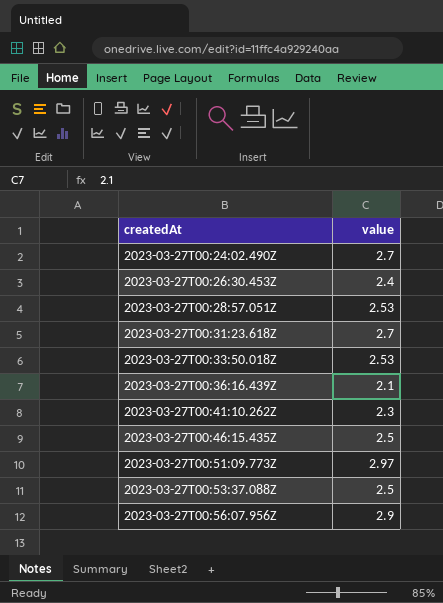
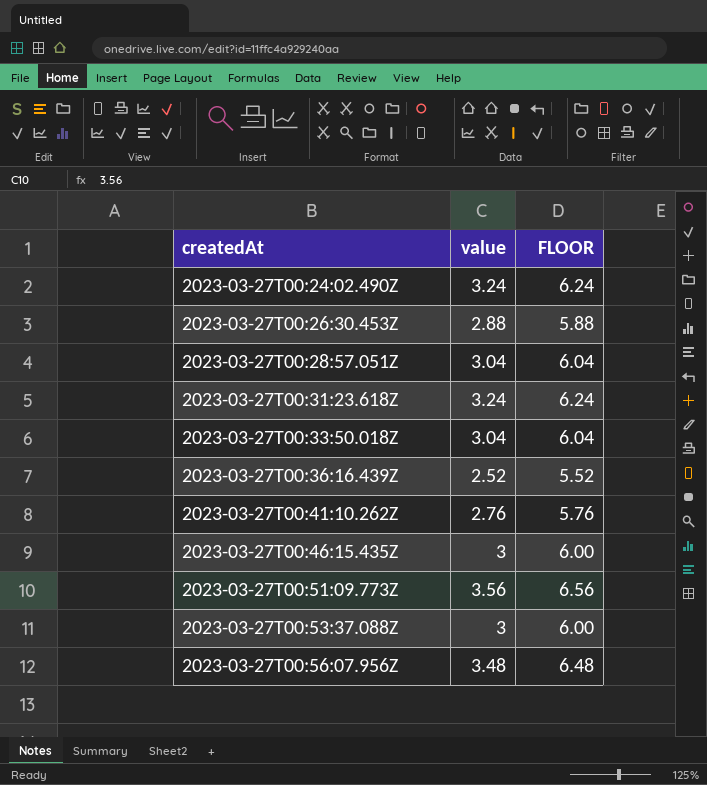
column FLOOR | formula: none -> [value] + 3
2023-03-27T00:24:02.490Z | value: 2.7 -> 3.24
2023-03-27T00:26:30.453Z | value: 2.4 -> 2.88
2023-03-27T00:28:57.051Z | value: 2.53 -> 3.04
2023-03-27T00:31:23.618Z | value: 2.7 -> 3.24
2023-03-27T00:33:50.018Z | value: 2.53 -> 3.04
2023-03-27T00:36:16.439Z | value: 2.1 -> 2.52
2023-03-27T00:41:10.262Z | value: 2.3 -> 2.76
2023-03-27T00:46:15.435Z | value: 2.5 -> 3
2023-03-27T00:51:09.773Z | value: 2.97 -> 3.56
2023-03-27T00:53:37.088Z | value: 2.5 -> 3
2023-03-27T00:56:07.956Z | value: 2.9 -> 3.48

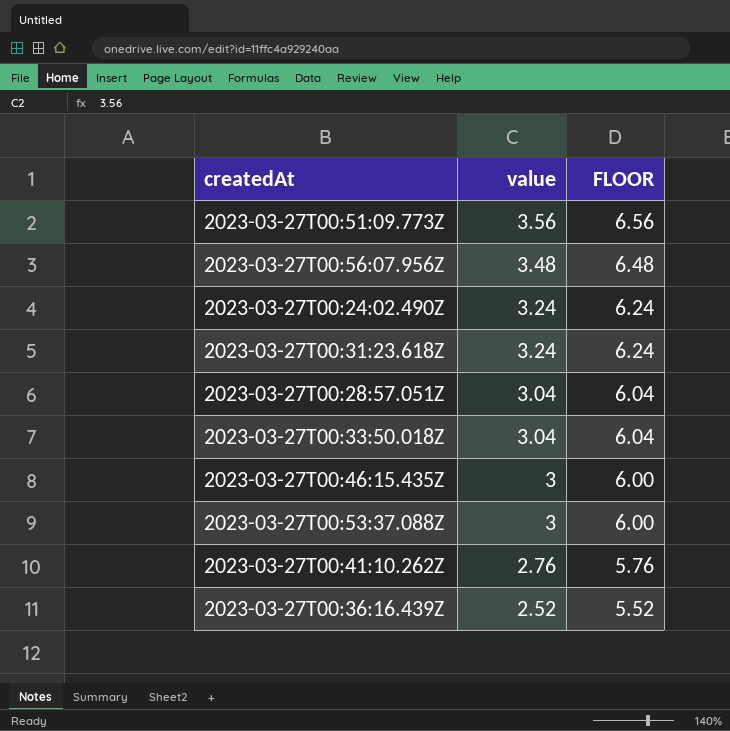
row order: createdAt ascending -> value descending
row 2023-03-27T00:26:30.453Z: 2.88 | 5.88 -> none

